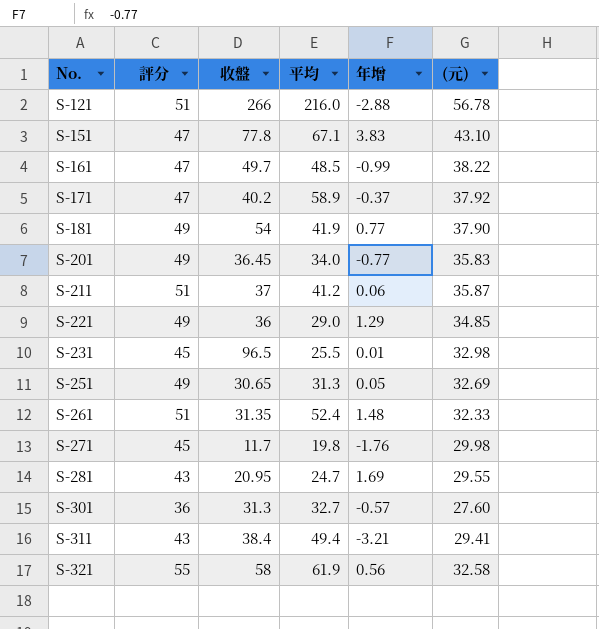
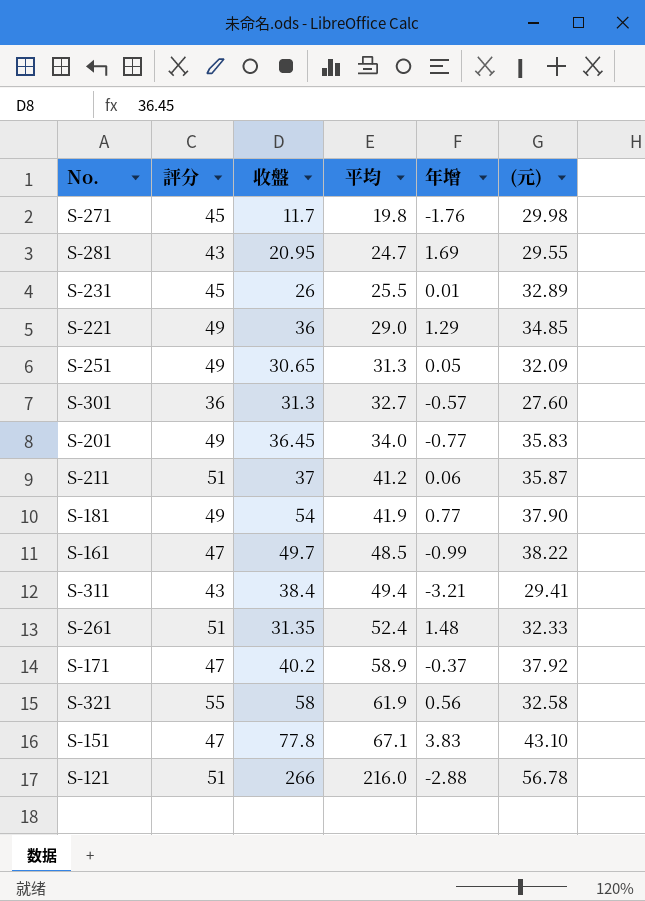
row order: No. ascending -> 平均 ascending
S-231 | 收盤: 96.5 -> 26
S-231 | (元): 32.98 -> 32.89
S-251 | (元): 32.69 -> 32.09

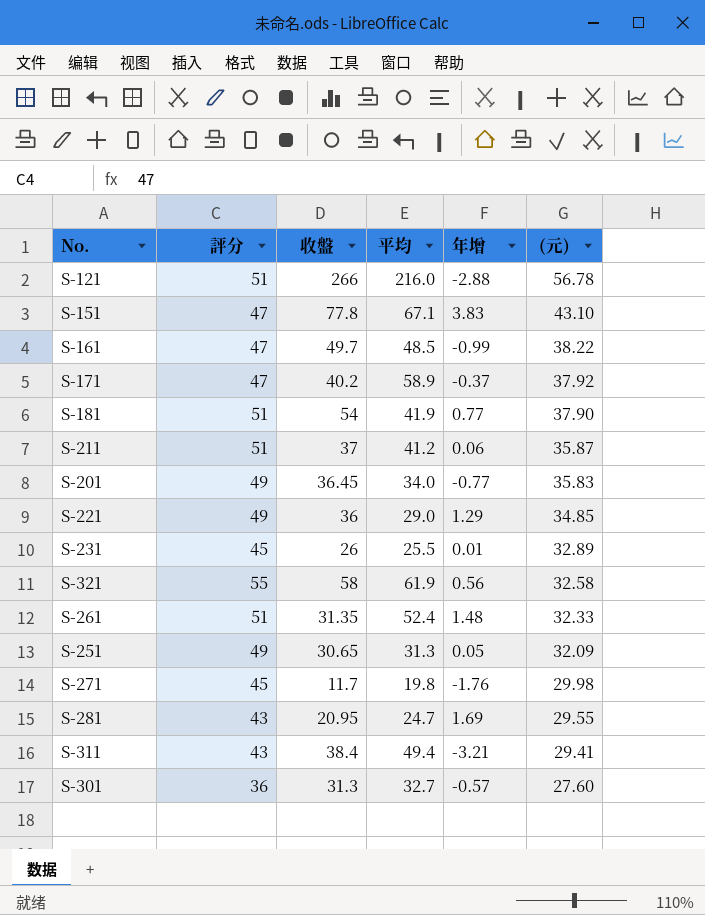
row order: 平均 ascending -> (元) descending
S-181 | 評分: 49 -> 51

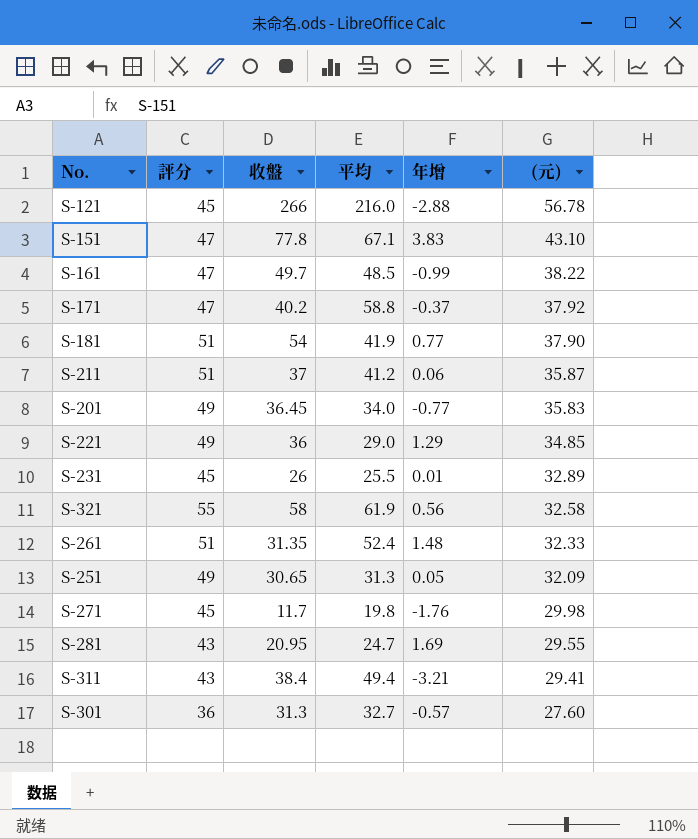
S-121 | 評分: 51 -> 45
S-171 | 平均: 58.9 -> 58.8

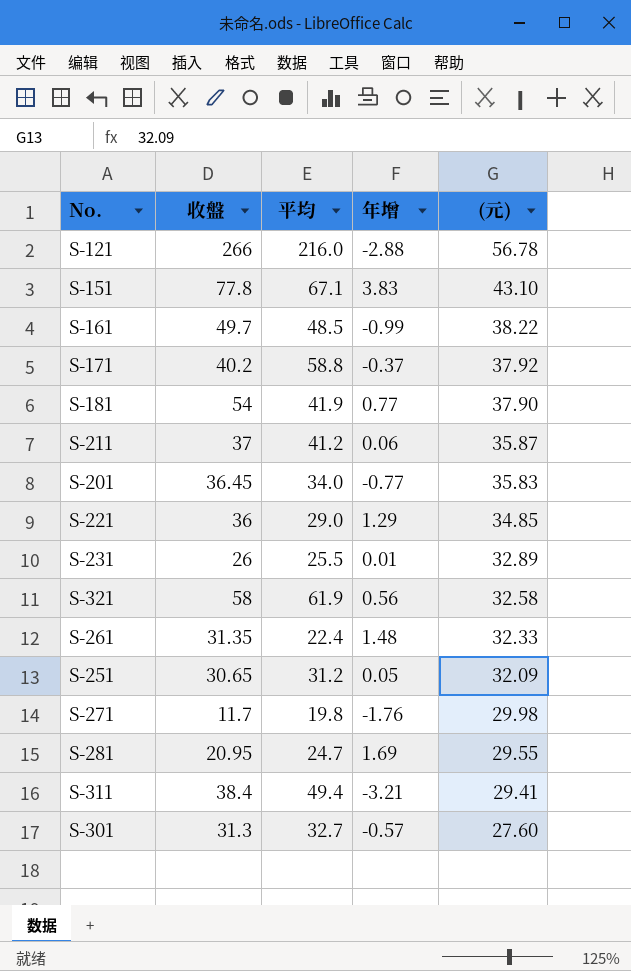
column 評分 | position: 2 -> none
S-261 | 平均: 52.4 -> 22.4
S-251 | 平均: 31.3 -> 31.2

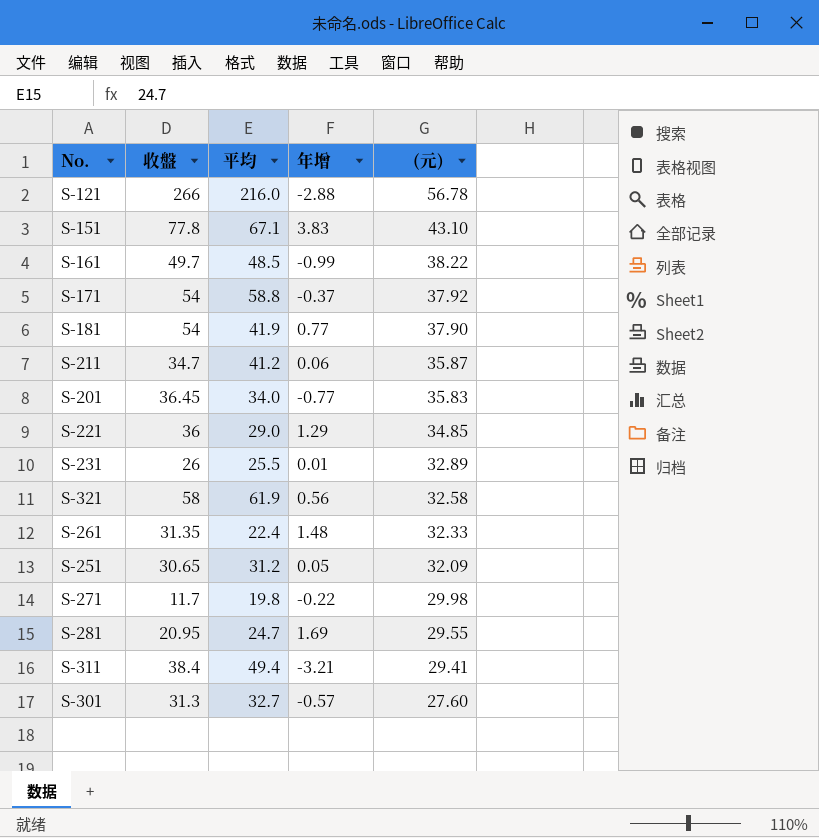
S-171 | 收盤: 40.2 -> 54
S-211 | 收盤: 37 -> 34.7
S-271 | 年增: -1.76 -> -0.22

